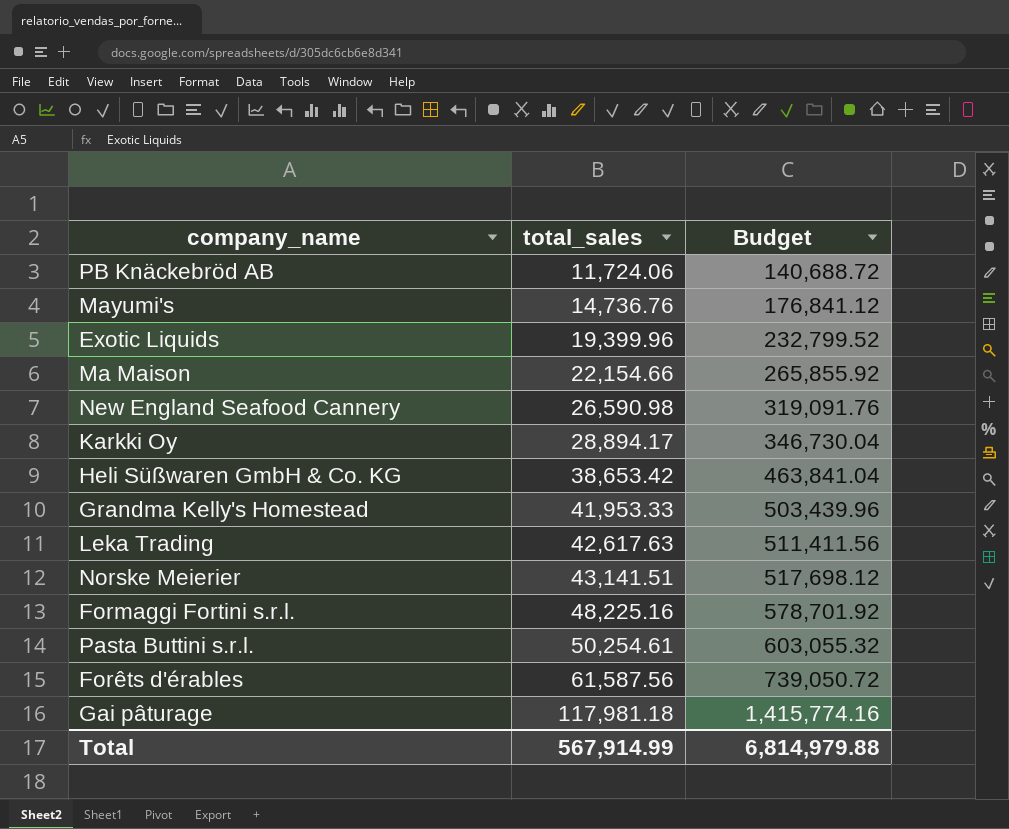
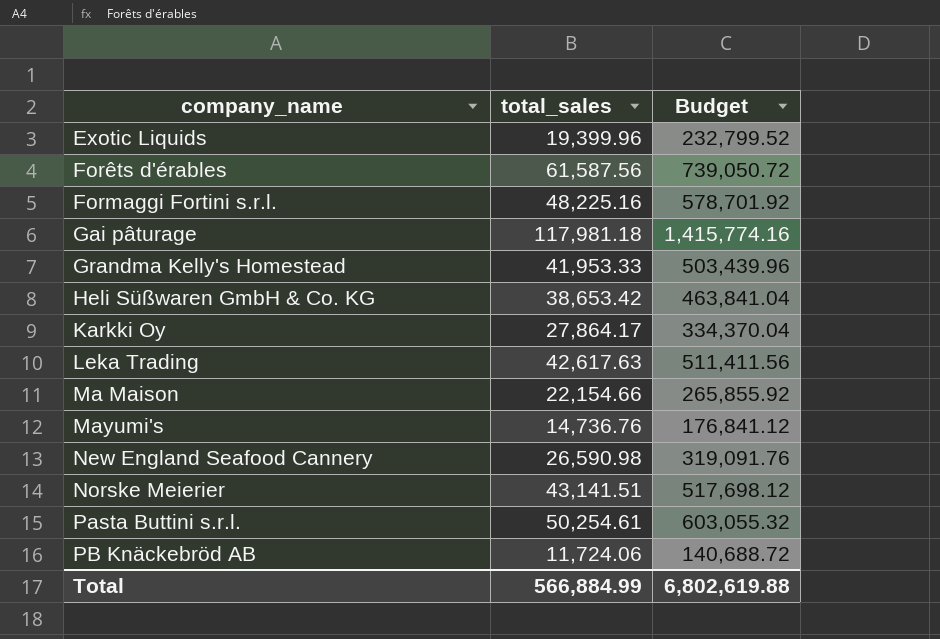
row order: total_sales ascending -> company_name ascending
Karkki Oy | total_sales: 28,894.17 -> 27,864.17
Karkki Oy | Budget: 346,730.04 -> 334,370.04
Total | total_sales: 567,914.99 -> 566,884.99
Total | Budget: 6,814,979.88 -> 6,802,619.88

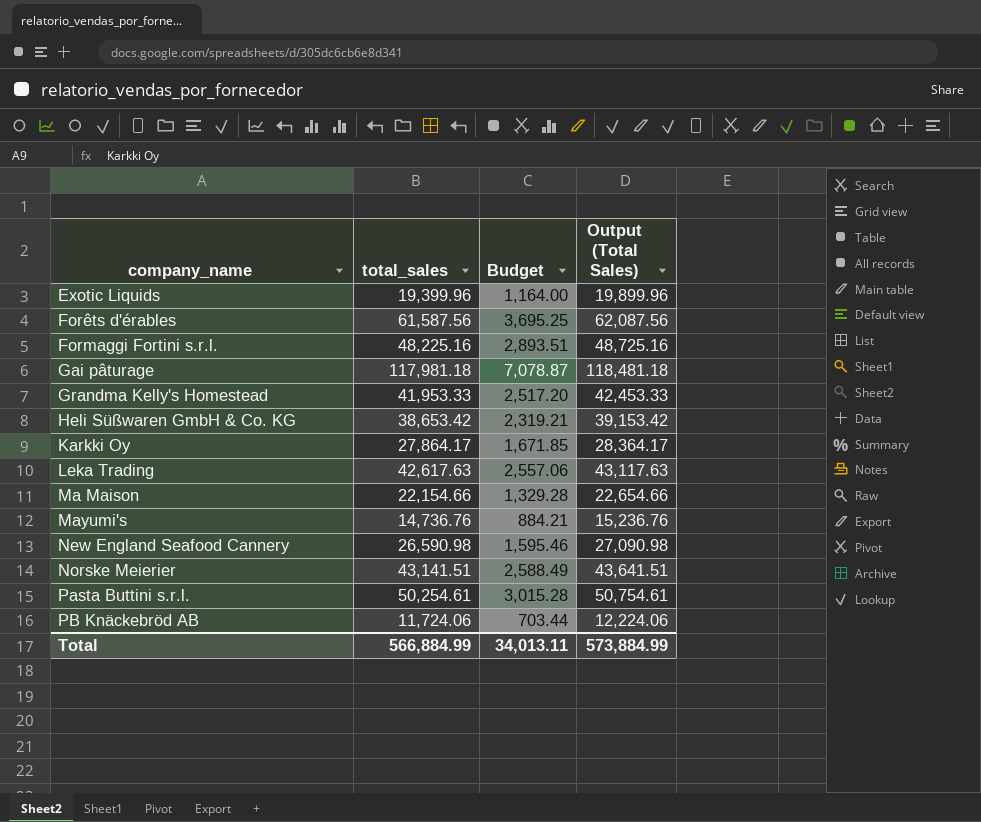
column Budget | formula: [total_sales] * 12 -> [total_sales] * 0.06
column Output (Total Sales) | formula: none -> [total_sales] + 500
Total | Budget: 6,802,619.88 -> 34,013.11

